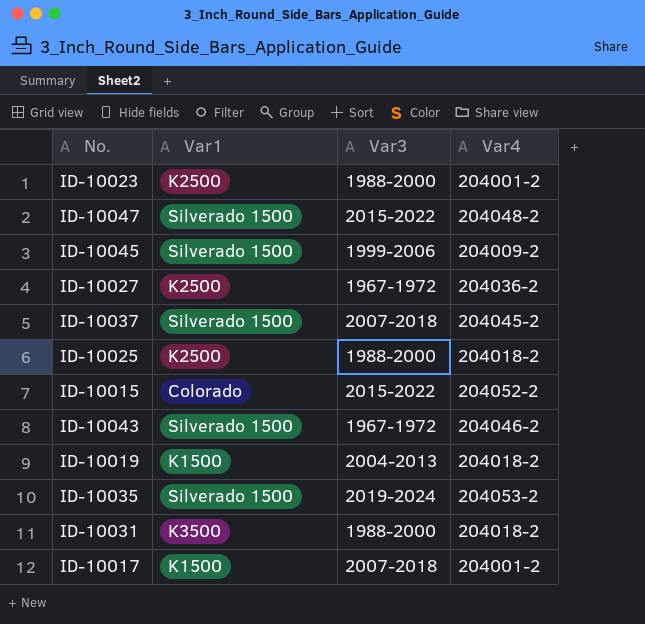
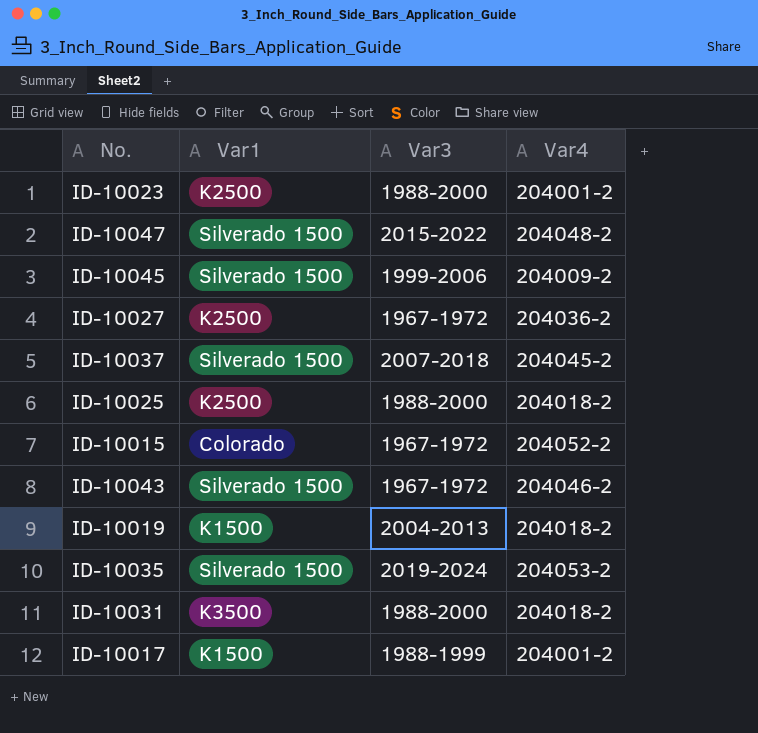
ID-10015 | Var3: 2015-2022 -> 1967-1972
ID-10017 | Var3: 2007-2018 -> 1988-1999

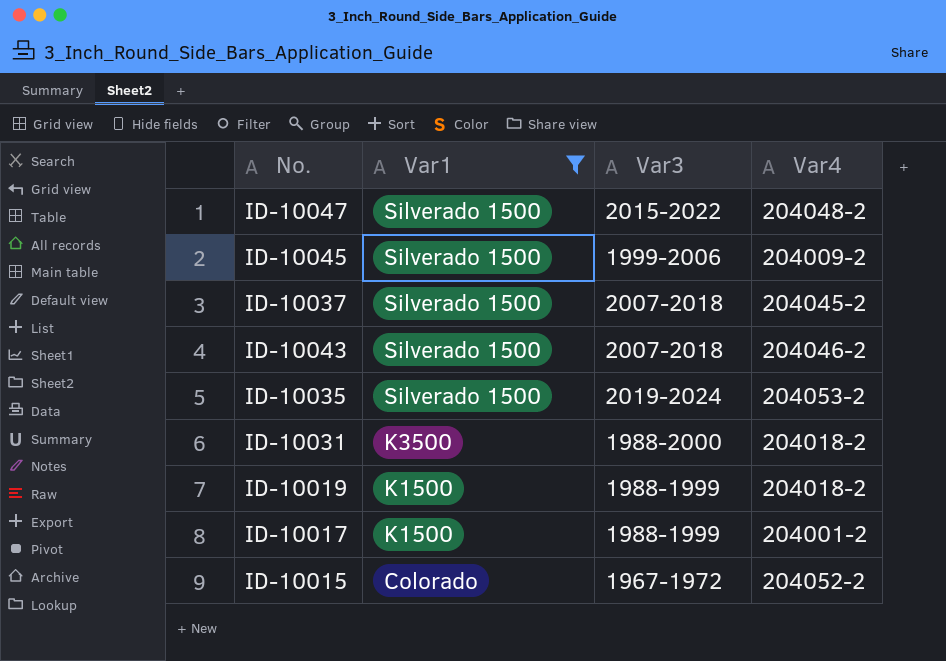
filter: none -> Var1 != K2500
row order: none -> Var1 descending
ID-10043 | Var3: 1967-1972 -> 2007-2018
ID-10019 | Var3: 2004-2013 -> 1988-1999

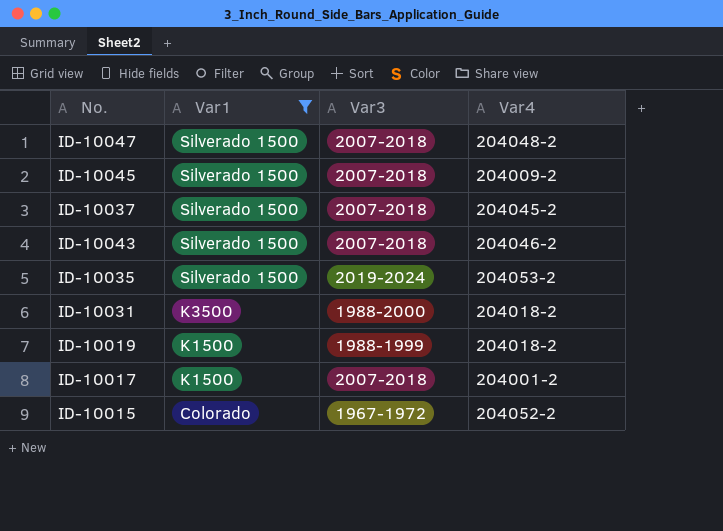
ID-10047 | Var3: 2015-2022 -> 2007-2018
ID-10045 | Var3: 1999-2006 -> 2007-2018
ID-10017 | Var3: 1988-1999 -> 2007-2018

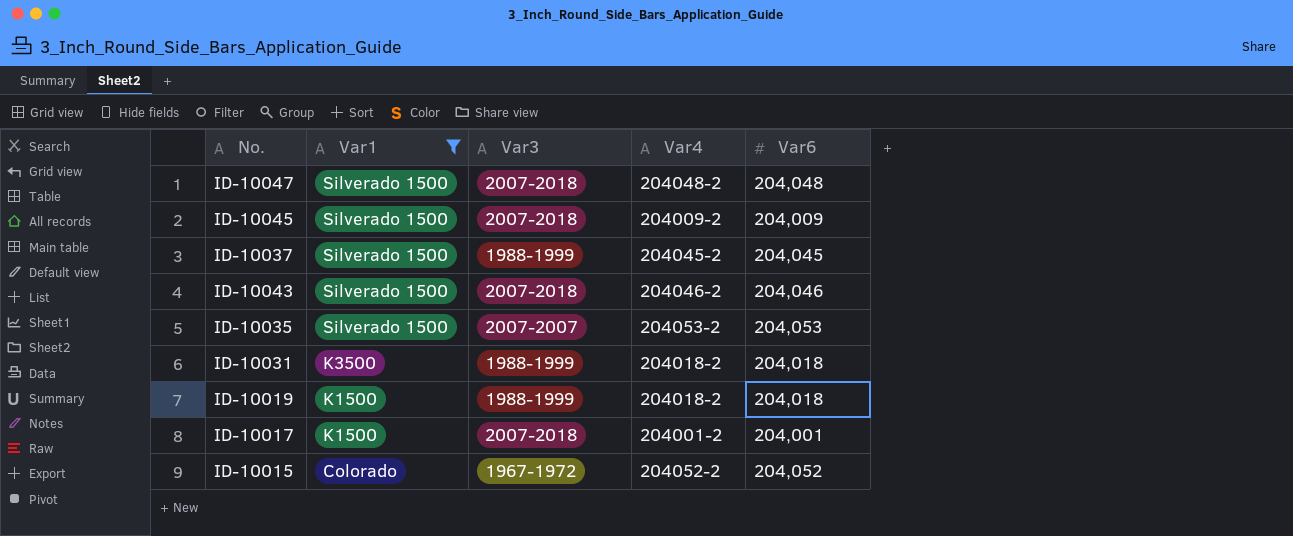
column Var6 | position: none -> 5
ID-10037 | Var3: 2007-2018 -> 1988-1999
ID-10035 | Var3: 2019-2024 -> 2007-2007
ID-10031 | Var3: 1988-2000 -> 1988-1999

